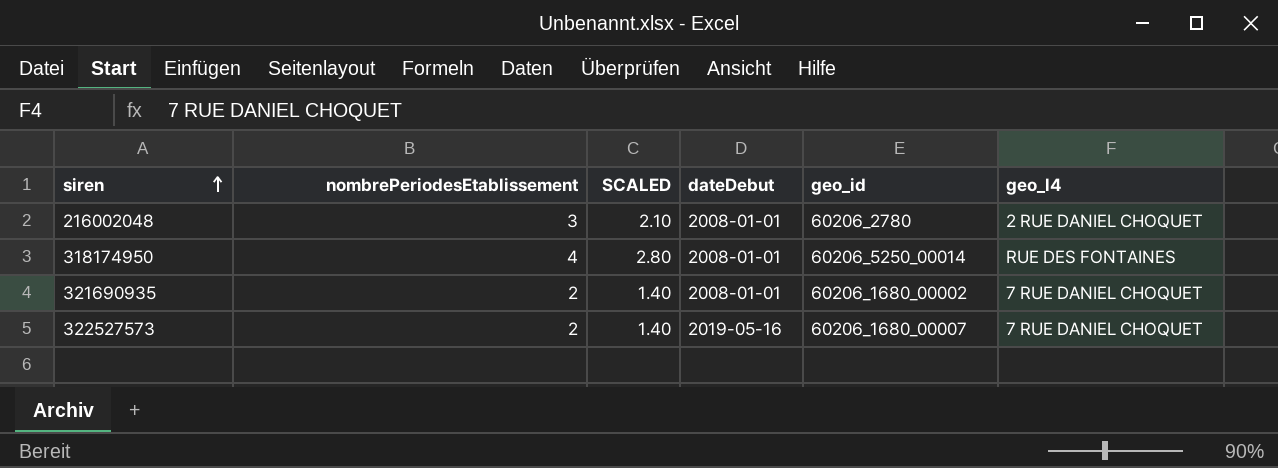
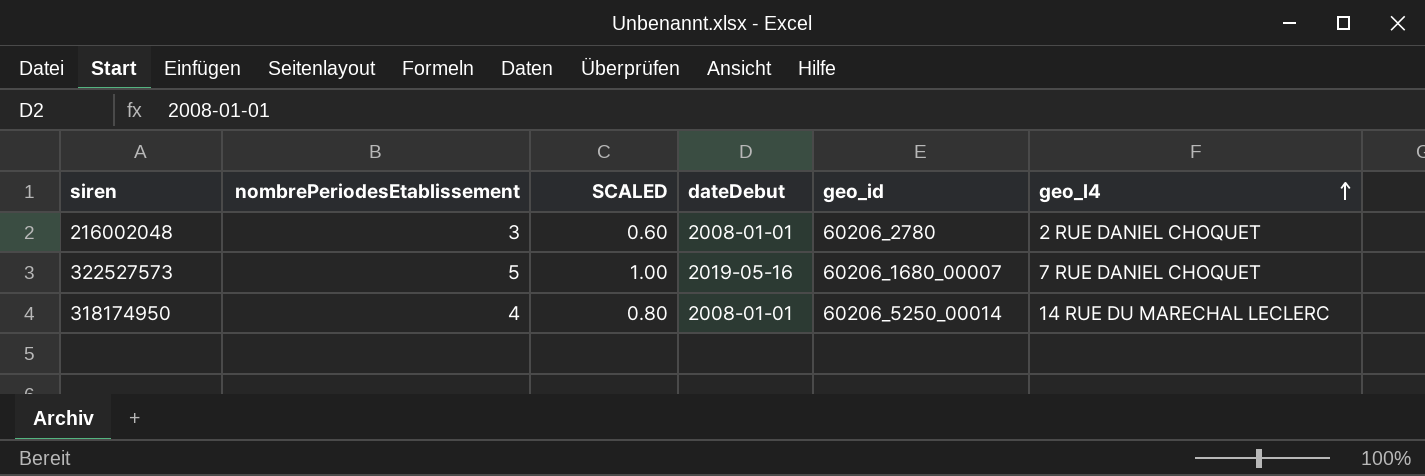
row order: siren ascending -> geo_l4 ascending
column SCALED | formula: [nombrePeriodesEtablissement] * 0.7 -> [nombrePeriodesEtablissement] * 0.2
row 321690935: 2 | 1.40 | 2008-01-01 | 60206_1680_00002 | 7 RUE DANIEL CHOQUET -> none
322527573 | nombrePeriodesEtablissement: 2 -> 5
318174950 | geo_l4: RUE DES FONTAINES -> 14 RUE DU MARECHAL LECLERC

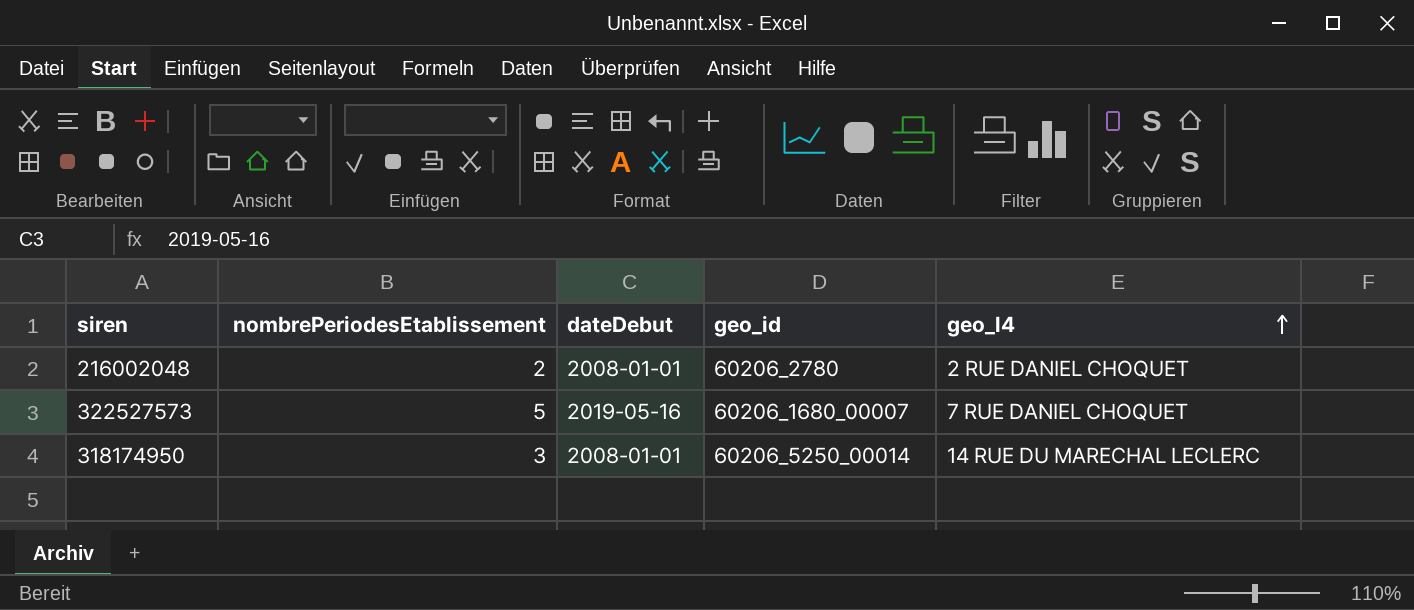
column SCALED | formula: [nombrePeriodesEtablissement] * 0.2 -> none
216002048 | nombrePeriodesEtablissement: 3 -> 2
318174950 | nombrePeriodesEtablissement: 4 -> 3

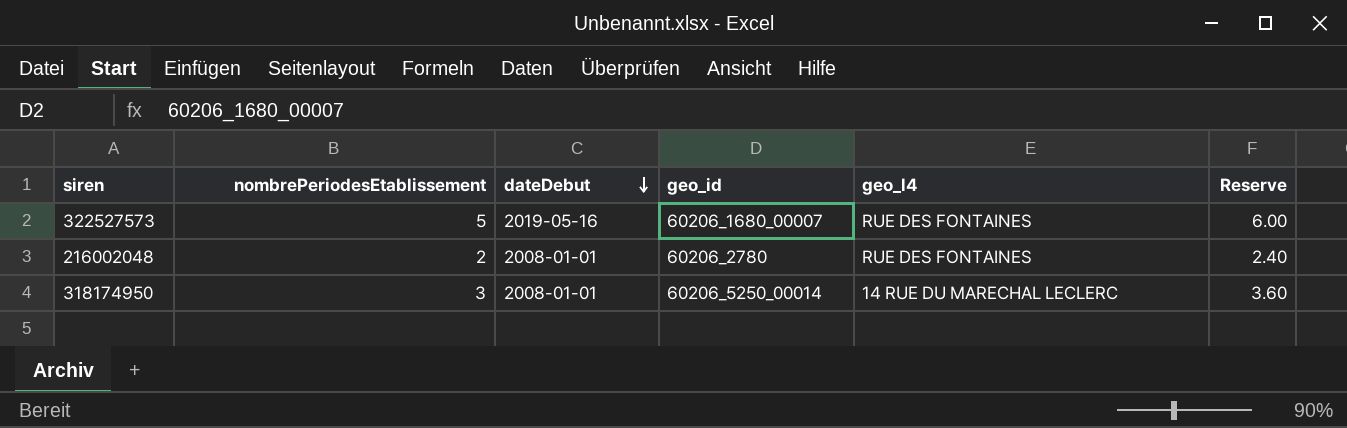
row order: geo_l4 ascending -> dateDebut descending
column Reserve | formula: none -> [nombrePeriodesEtablissement] * 1.2
322527573 | geo_l4: 7 RUE DANIEL CHOQUET -> RUE DES FONTAINES
216002048 | geo_l4: 2 RUE DANIEL CHOQUET -> RUE DES FONTAINES

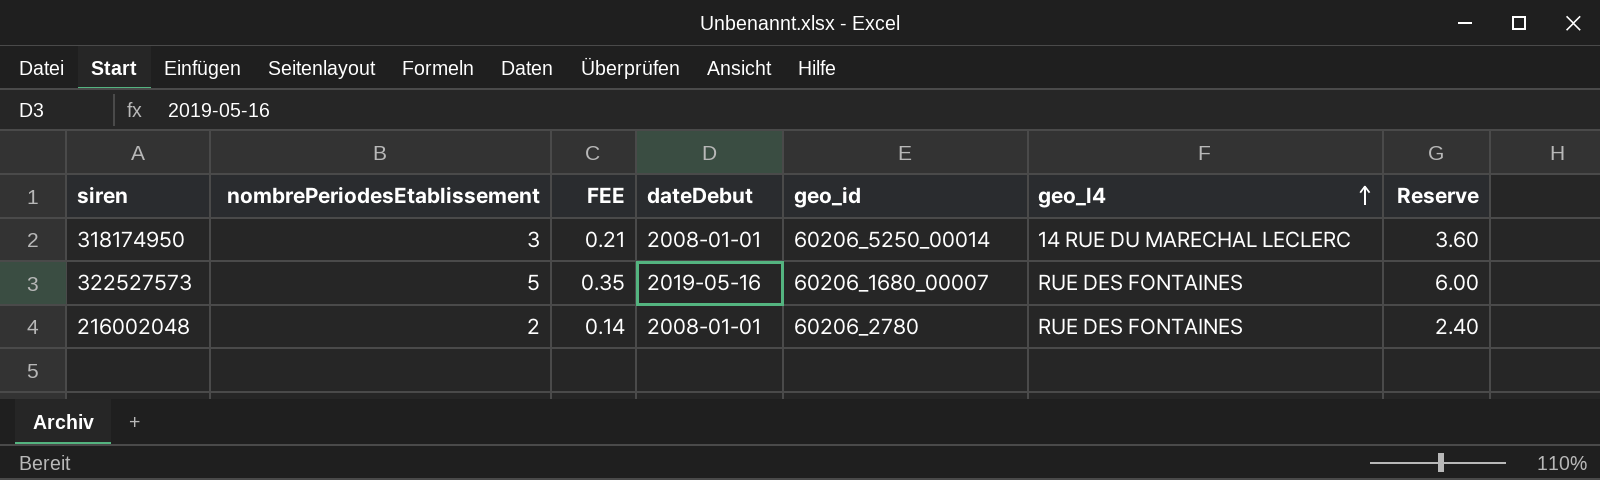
row order: dateDebut descending -> geo_l4 ascending
column FEE | formula: none -> [nombrePeriodesEtablissement] * 0.07

